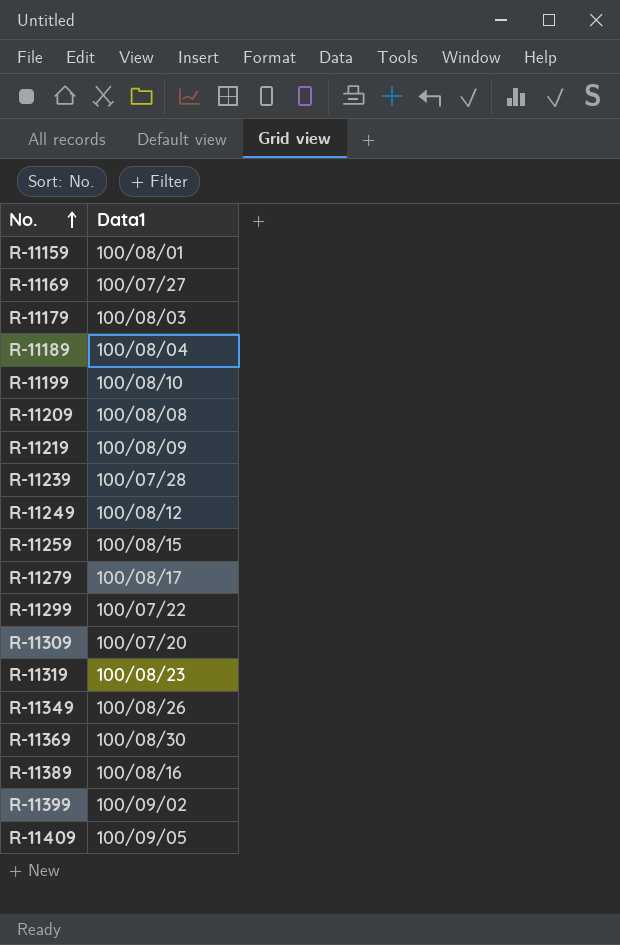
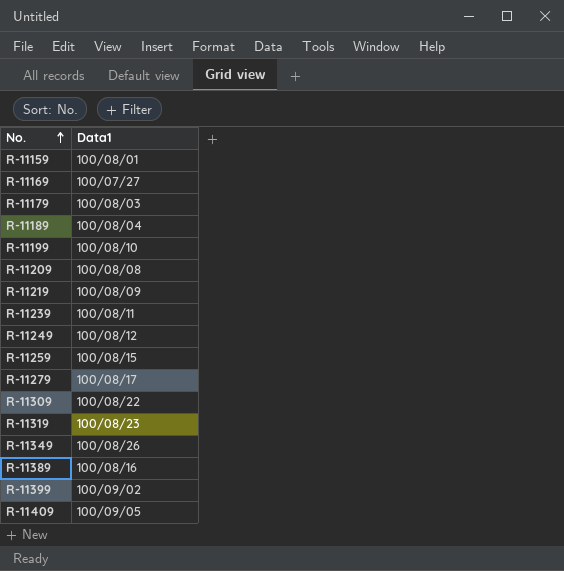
row R-11299: 100/07/22 -> none
row R-11369: 100/08/30 -> none
R-11239 | Data1: 100/07/28 -> 100/08/11
R-11309 | Data1: 100/07/20 -> 100/08/22

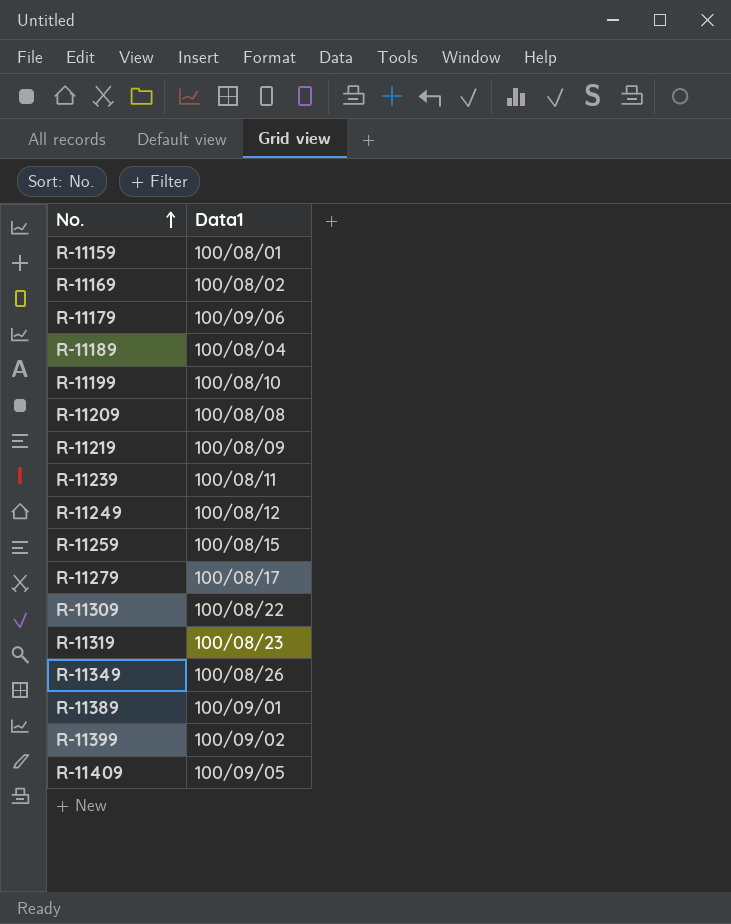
R-11169 | Data1: 100/07/27 -> 100/08/02
R-11179 | Data1: 100/08/03 -> 100/09/06
R-11389 | Data1: 100/08/16 -> 100/09/01

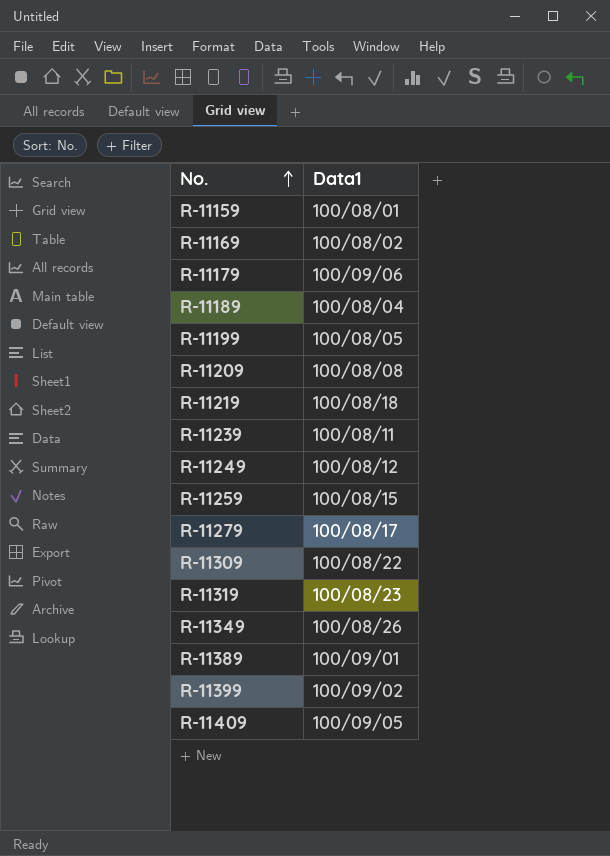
R-11199 | Data1: 100/08/10 -> 100/08/05
R-11219 | Data1: 100/08/09 -> 100/08/18

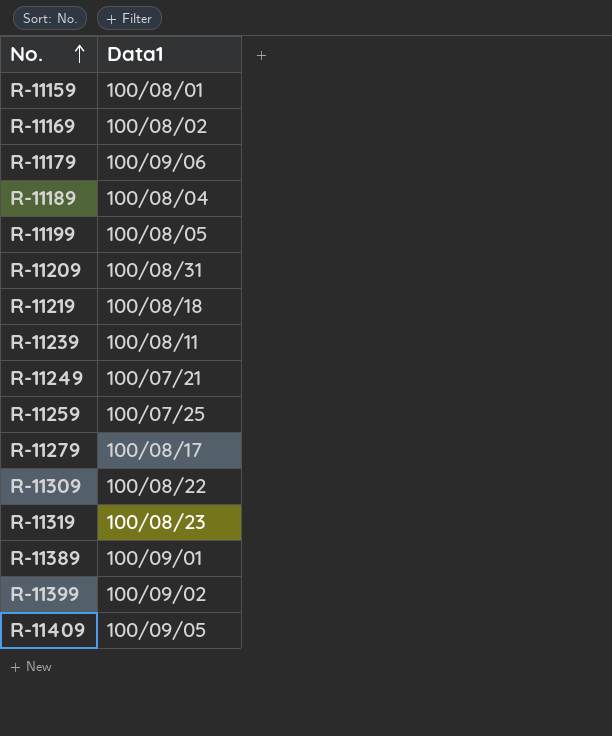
row R-11349: 100/08/26 -> none
R-11209 | Data1: 100/08/08 -> 100/08/31
R-11249 | Data1: 100/08/12 -> 100/07/21
R-11259 | Data1: 100/08/15 -> 100/07/25

